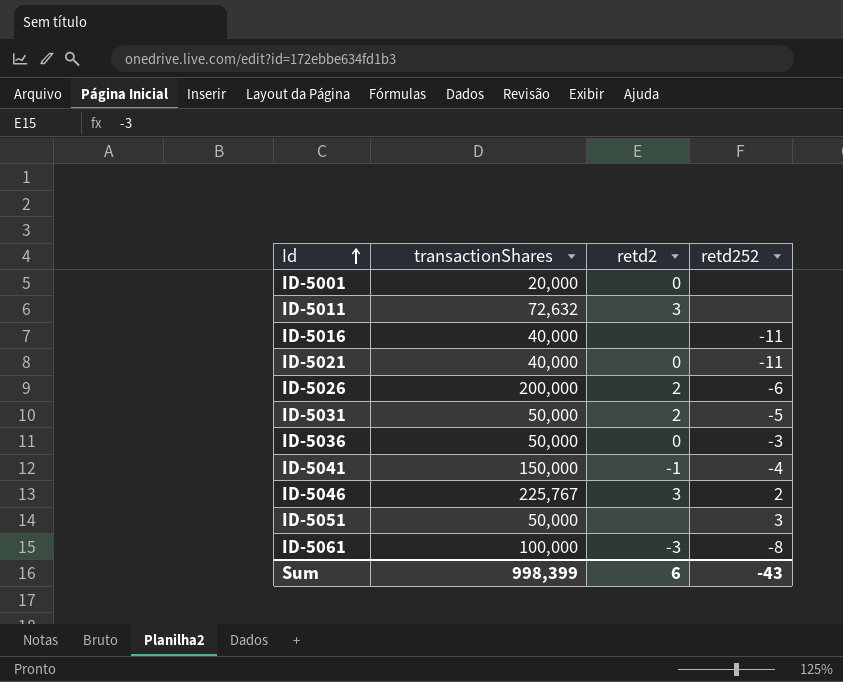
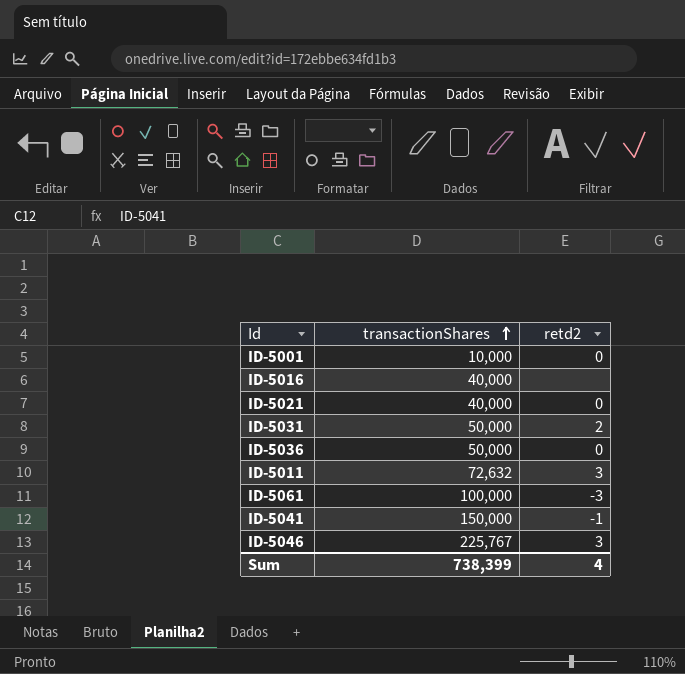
row order: Id ascending -> transactionShares ascending
column retd252 | position: 4 -> none
row ID-5026: 200,000 | 2 | -6 -> none
row ID-5051: 50,000 | none | 3 -> none
ID-5001 | transactionShares: 20,000 -> 10,000
Sum | transactionShares: 998,399 -> 738,399
Sum | retd2: 6 -> 4

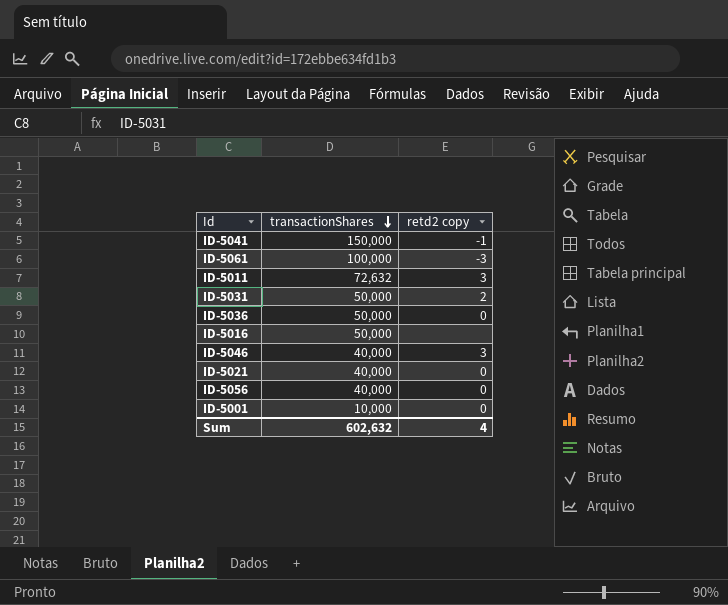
row order: transactionShares ascending -> transactionShares descending
column name: retd2 -> retd2 copy
ID-5016 | transactionShares: 40,000 -> 50,000
ID-5046 | transactionShares: 225,767 -> 40,000
row ID-5056: none -> 40,000 | 0
Sum | transactionShares: 738,399 -> 602,632

